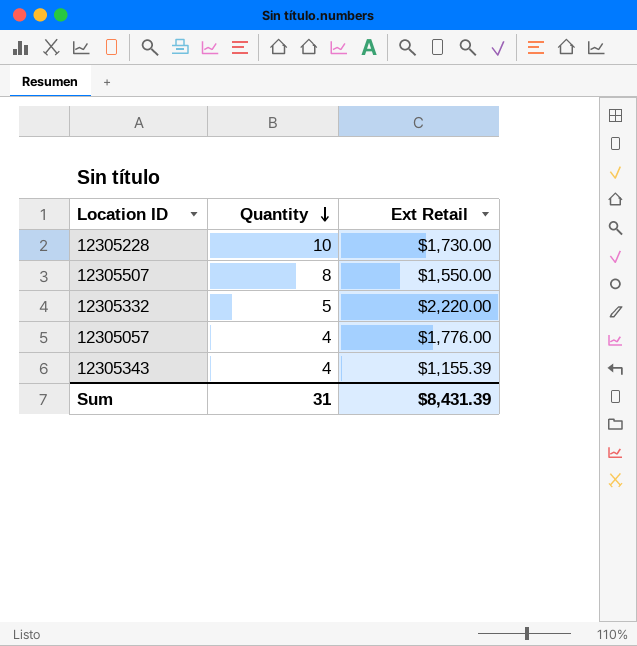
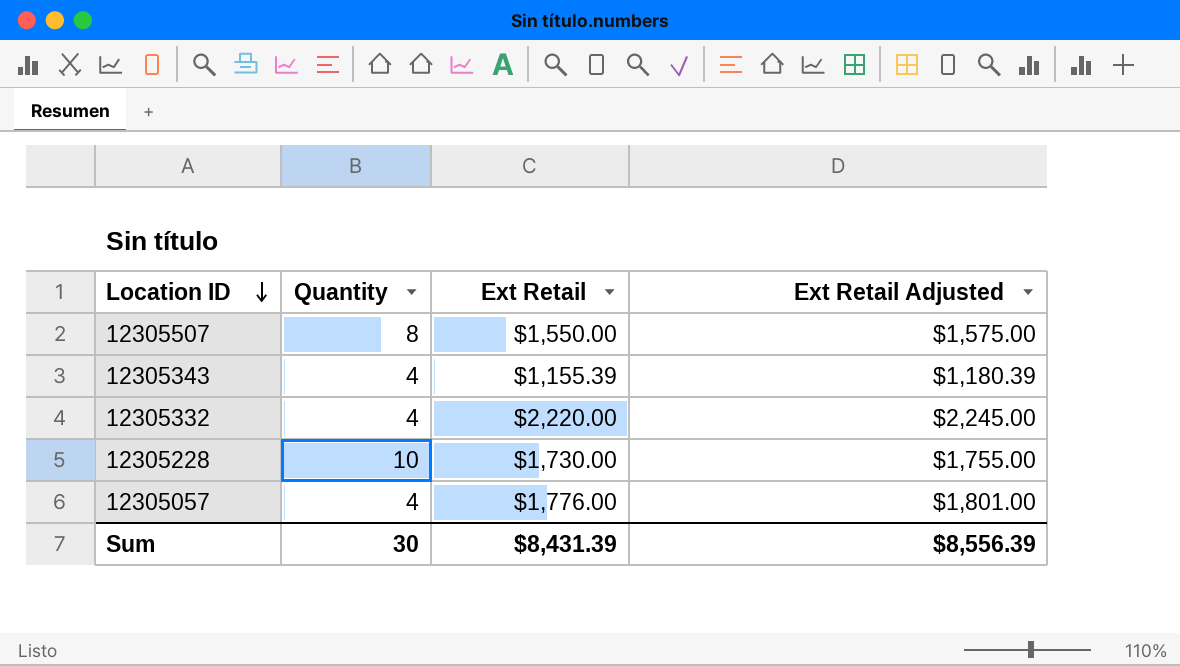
row order: Quantity descending -> Location ID descending
column Ext Retail Adjusted | formula: none -> [Ext Retail] + 25
12305332 | Quantity: 5 -> 4
Sum | Quantity: 31 -> 30

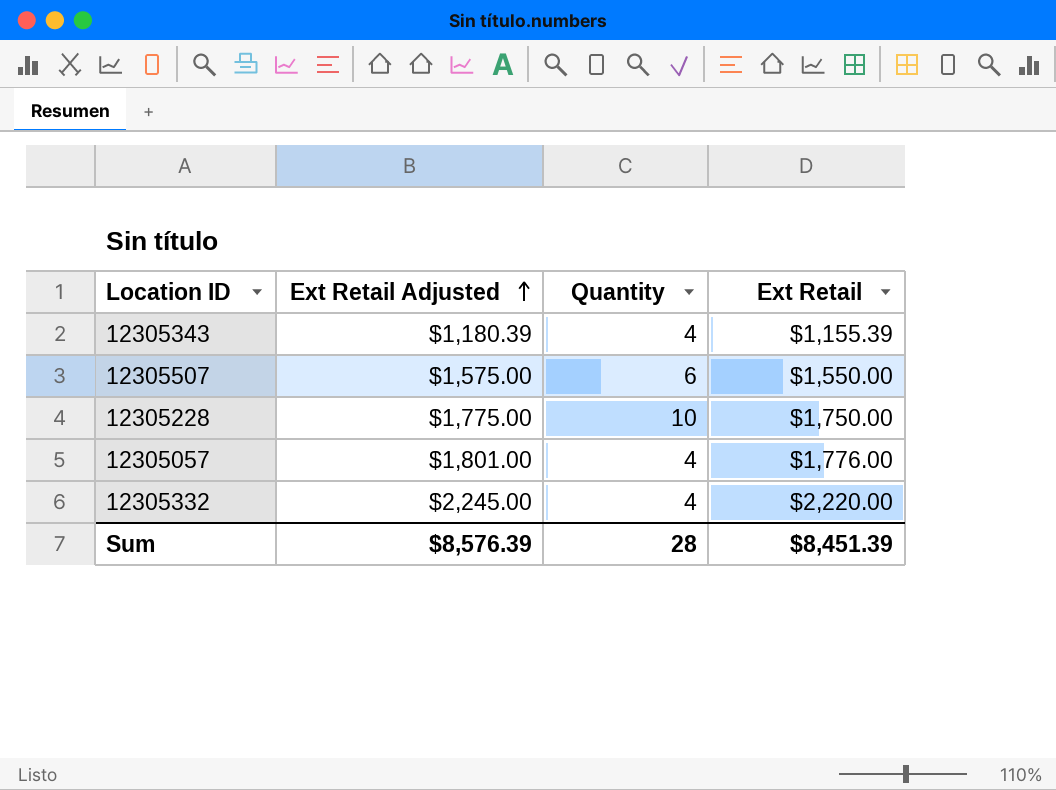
row order: Location ID descending -> Ext Retail Adjusted ascending
column Ext Retail Adjusted | position: 4 -> 2
12305507 | Quantity: 8 -> 6
12305228 | Ext Retail Adjusted: $1,755.00 -> $1,775.00
12305228 | Ext Retail: $1,730.00 -> $1,750.00
Sum | Ext Retail Adjusted: $8,556.39 -> $8,576.39
Sum | Quantity: 30 -> 28
Sum | Ext Retail: $8,431.39 -> $8,451.39

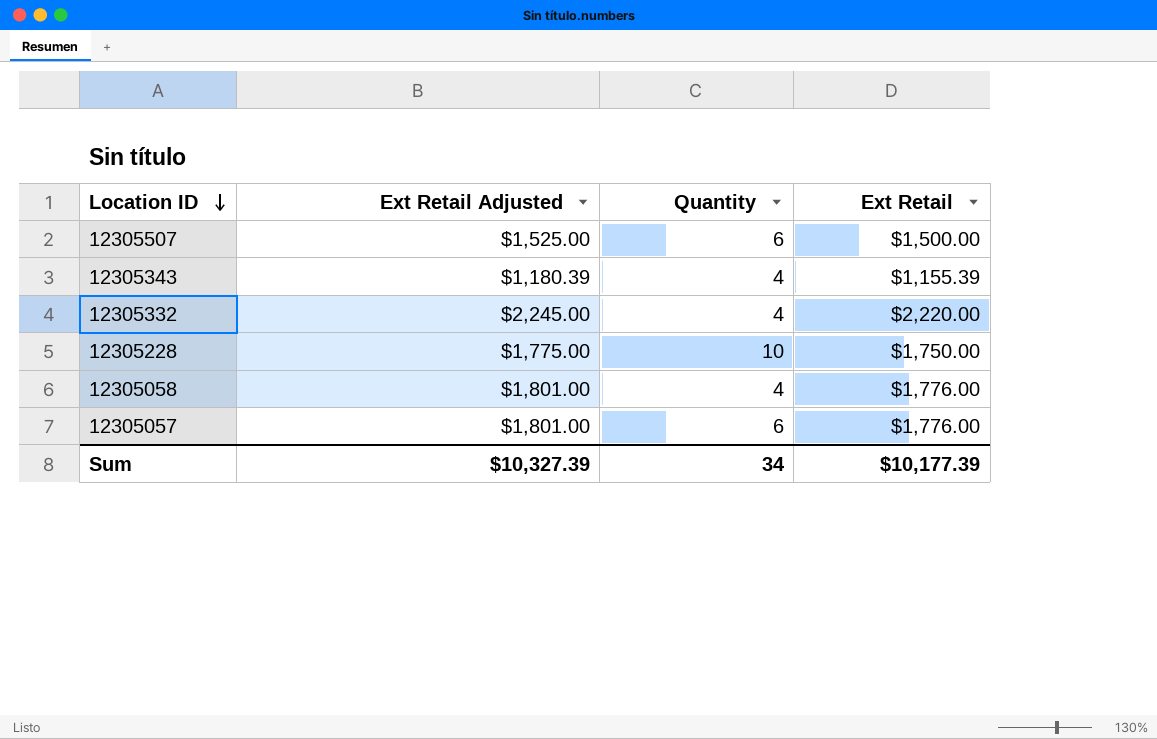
row order: Ext Retail Adjusted ascending -> Location ID descending
12305507 | Ext Retail Adjusted: $1,575.00 -> $1,525.00
12305507 | Ext Retail: $1,550.00 -> $1,500.00
row 12305058: none -> $1,801.00 | 4 | $1,776.00
12305057 | Quantity: 4 -> 6
Sum | Ext Retail Adjusted: $8,576.39 -> $10,327.39
Sum | Quantity: 28 -> 34
Sum | Ext Retail: $8,451.39 -> $10,177.39

